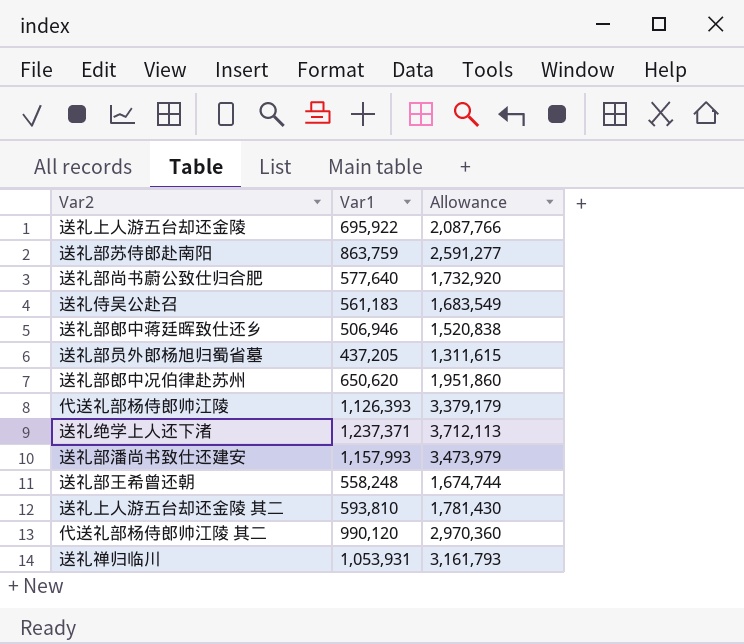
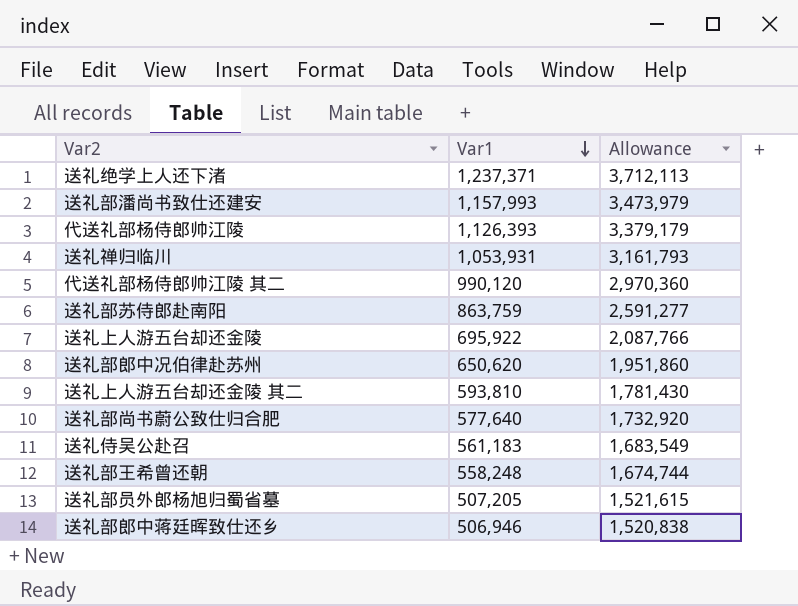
row order: none -> Var1 descending
送礼部员外郎杨旭归蜀省墓 | Var1: 437,205 -> 507,205
送礼部员外郎杨旭归蜀省墓 | Allowance: 1,311,615 -> 1,521,615

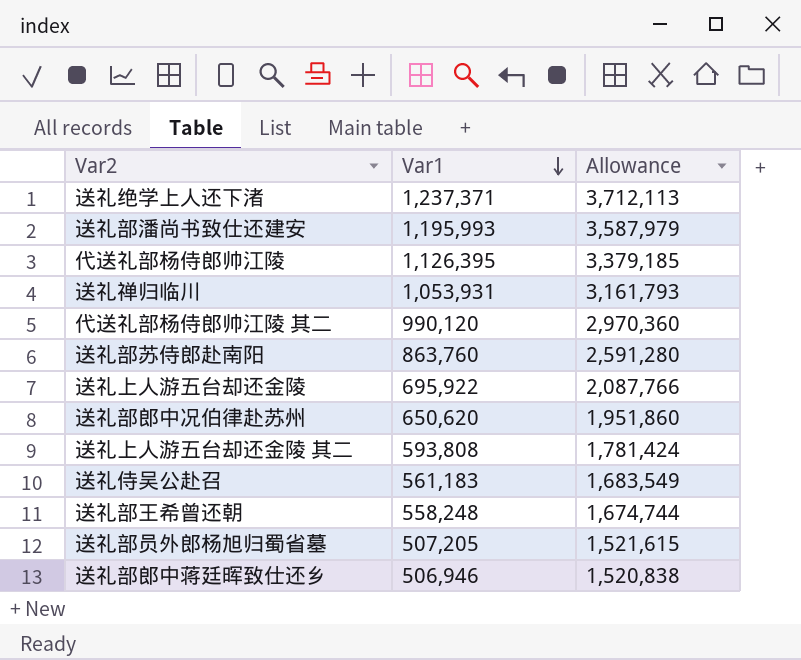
row 送礼部尚书蔚公致仕归合肥: 577,640 | 1,732,920 -> none
送礼部潘尚书致仕还建安 | Var1: 1,157,993 -> 1,195,993
送礼部潘尚书致仕还建安 | Allowance: 3,473,979 -> 3,587,979
代送礼部杨侍郎帅江陵 | Var1: 1,126,393 -> 1,126,395
代送礼部杨侍郎帅江陵 | Allowance: 3,379,179 -> 3,379,185
送礼部苏侍郎赴南阳 | Var1: 863,759 -> 863,760
送礼部苏侍郎赴南阳 | Allowance: 2,591,277 -> 2,591,280
送礼上人游五台却还金陵 其二 | Var1: 593,810 -> 593,808
送礼上人游五台却还金陵 其二 | Allowance: 1,781,430 -> 1,781,424

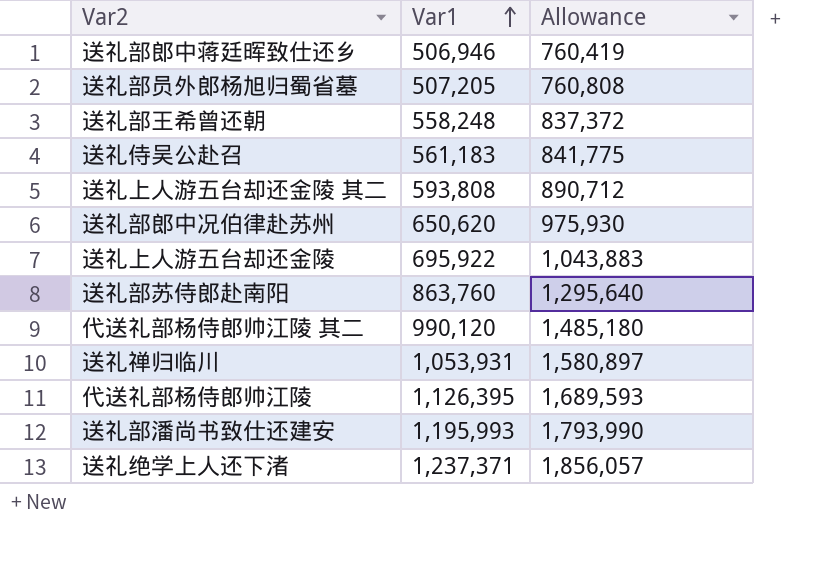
row order: Var1 descending -> Var1 ascending
column Allowance | formula: [Var1] * 3 -> [Var1] * 1.5

